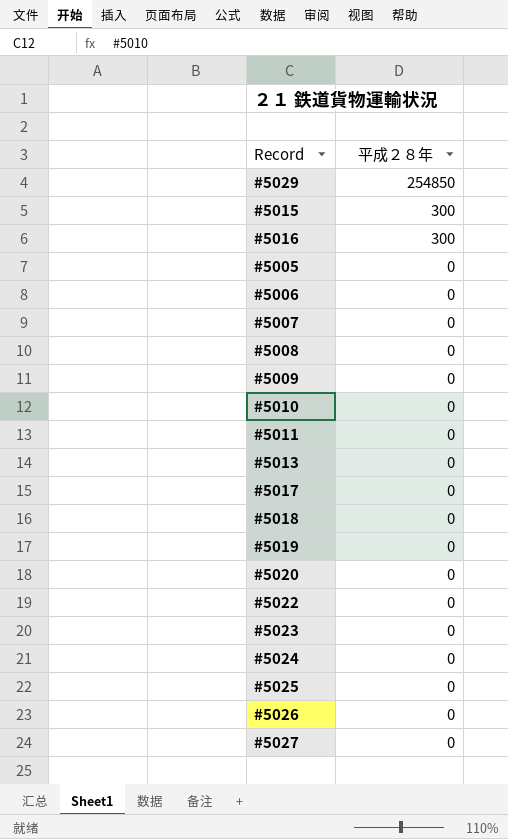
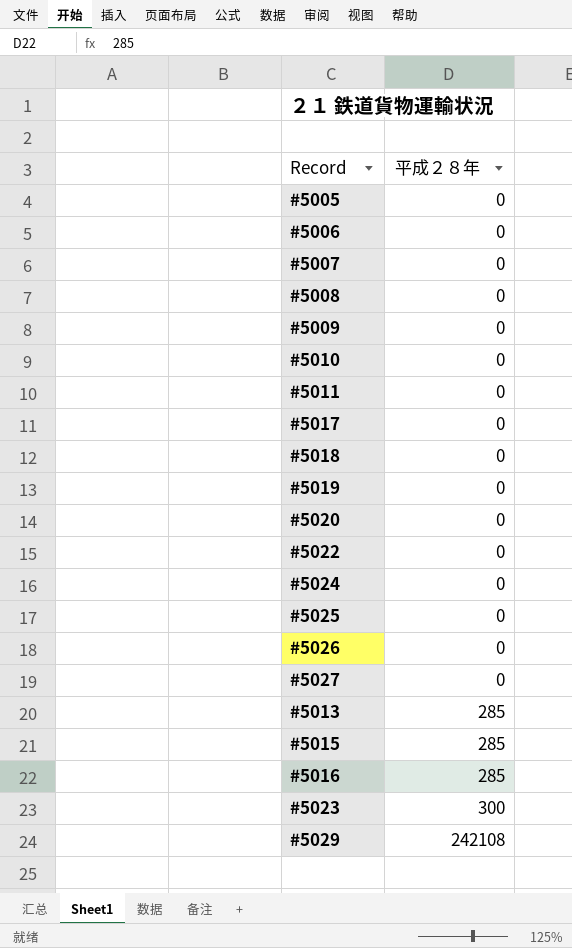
row order: 平成２８年 descending -> 平成２８年 ascending
#5013 | 平成２８年: 0 -> 285
#5015 | 平成２８年: 300 -> 285
#5016 | 平成２８年: 300 -> 285
#5023 | 平成２８年: 0 -> 300
#5029 | 平成２８年: 254850 -> 242108

